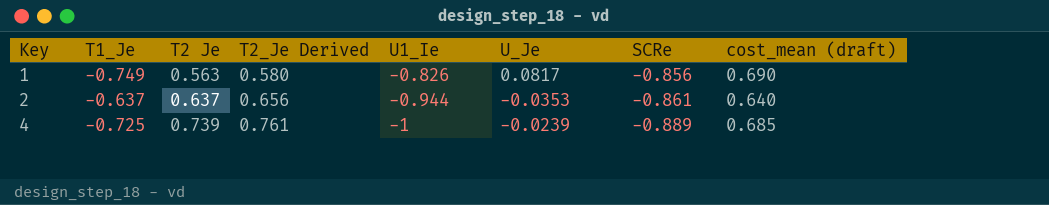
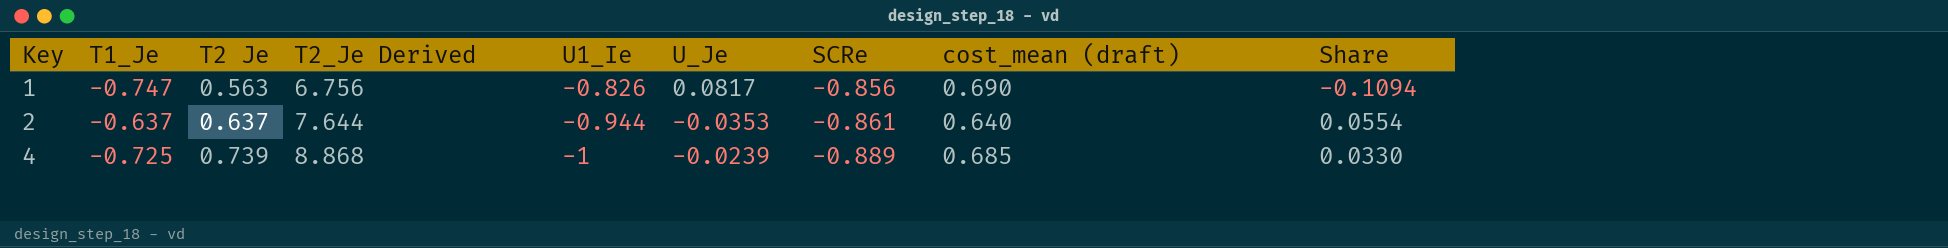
column T2_Je Derived | formula: [T2 Je] * 1.03 -> [T2 Je] * 12
column Share | formula: none -> [U_Je] / [T1_Je]
1 | T1_Je: -0.749 -> -0.747

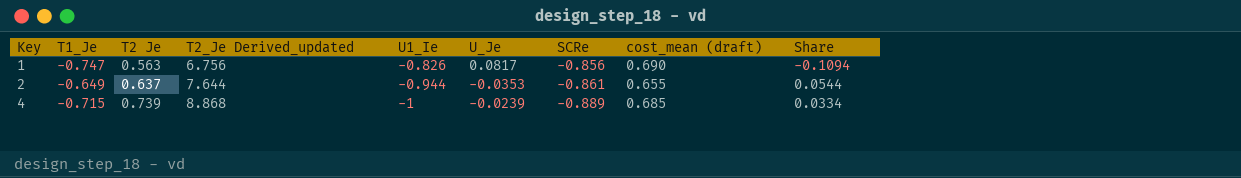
column name: T2_Je Derived -> T2_Je Derived_updated
2 | T1_Je: -0.637 -> -0.649
2 | cost_mean (draft): 0.640 -> 0.655
2 | Share: 0.0554 -> 0.0544
4 | T1_Je: -0.725 -> -0.715
4 | Share: 0.0330 -> 0.0334

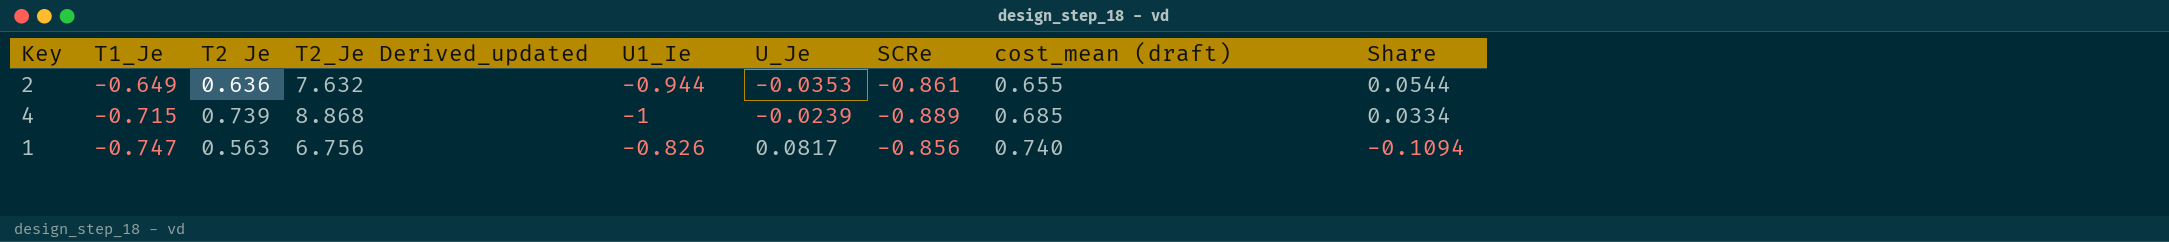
row order: Key ascending -> T1_Je descending
2 | T2 Je: 0.637 -> 0.636
2 | T2_Je Derived_updated: 7.644 -> 7.632
1 | cost_mean (draft): 0.690 -> 0.740

